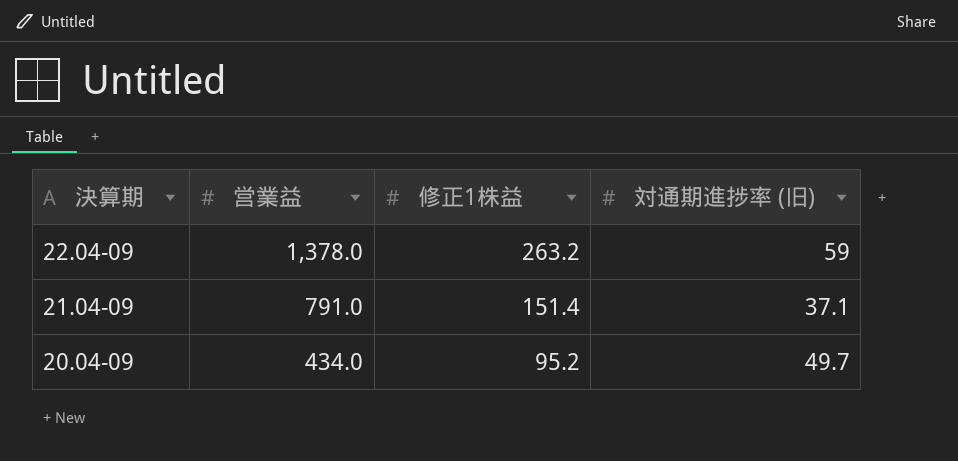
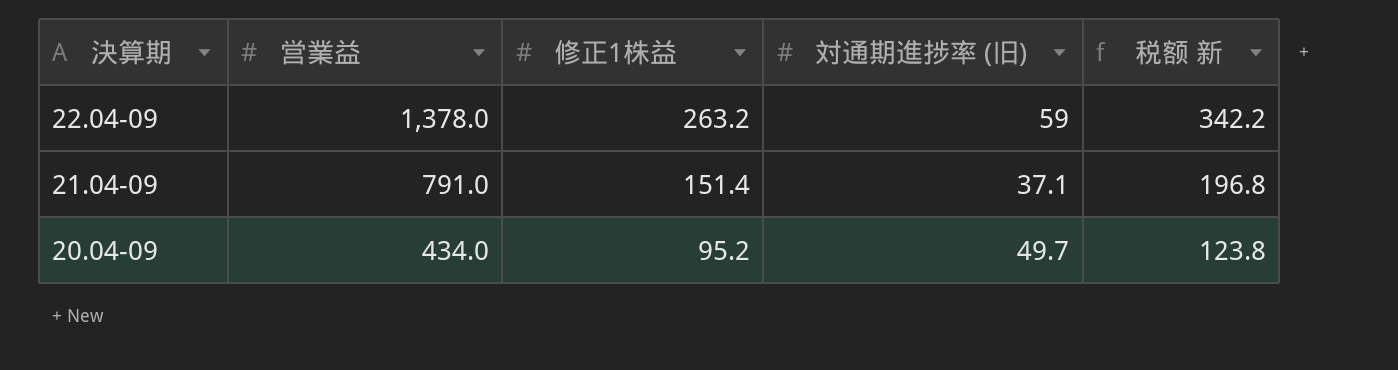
column 税额 新 | formula: none -> [修正1株益] * 1.3

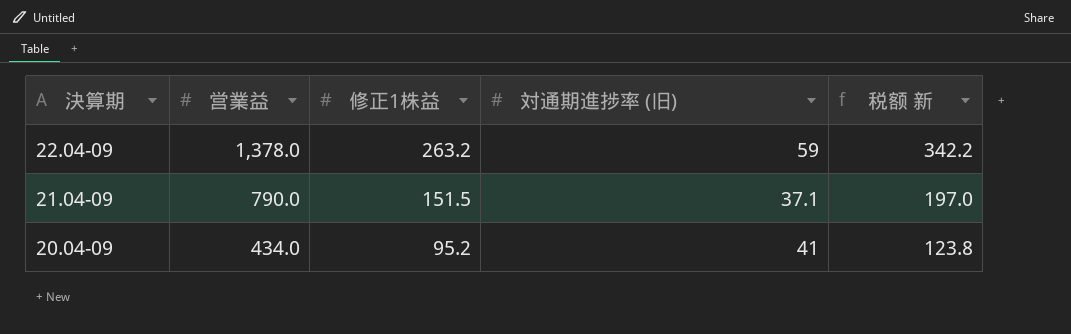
21.04-09 | 営業益: 791.0 -> 790.0
21.04-09 | 修正1株益: 151.4 -> 151.5
21.04-09 | 税额 新: 196.8 -> 197.0
20.04-09 | 対通期進捗率 (旧): 49.7 -> 41

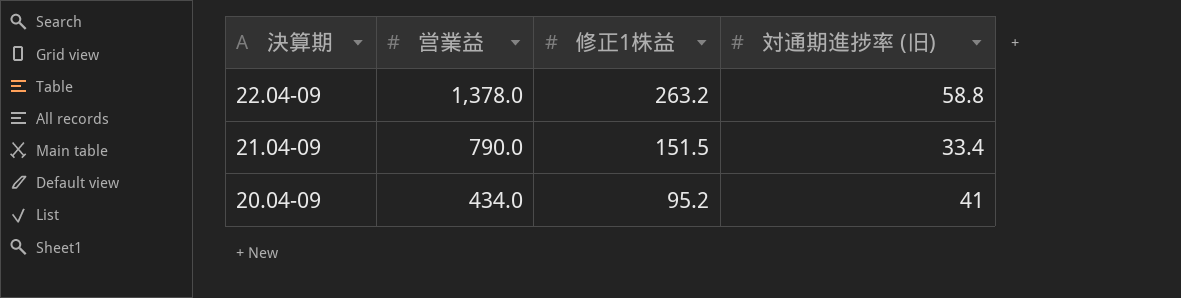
column 税额 新 | formula: [修正1株益] * 1.3 -> none
22.04-09 | 対通期進捗率 (旧): 59 -> 58.8
21.04-09 | 対通期進捗率 (旧): 37.1 -> 33.4

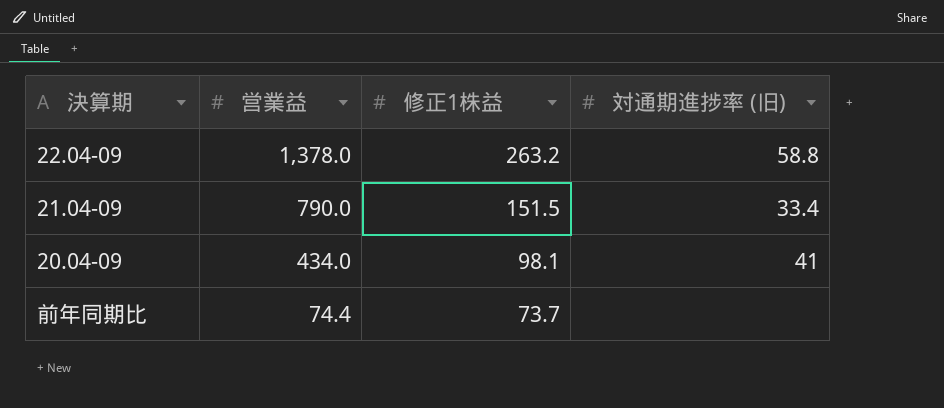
20.04-09 | 修正1株益: 95.2 -> 98.1
row 前年同期比: none -> 74.4 | 73.7 | none

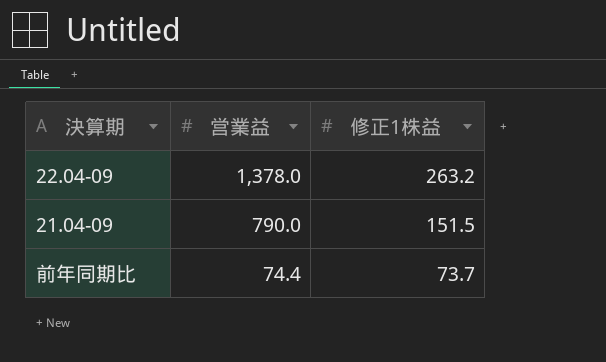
column 対通期進捗率 (旧) | position: 4 -> none
row 20.04-09: 434.0 | 98.1 | 41 -> none

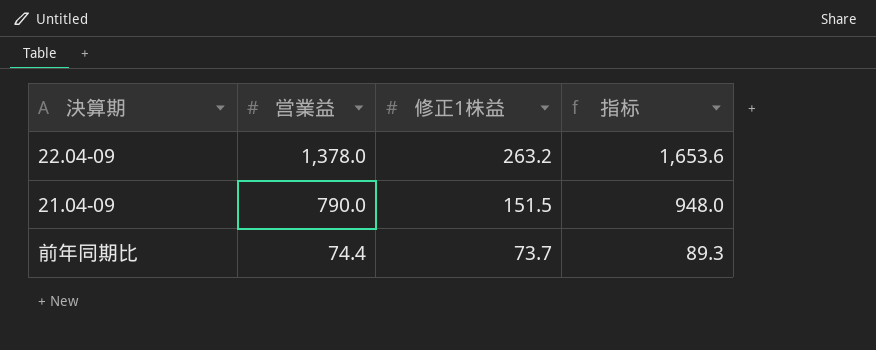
column 指标 | formula: none -> [営業益] * 1.2

